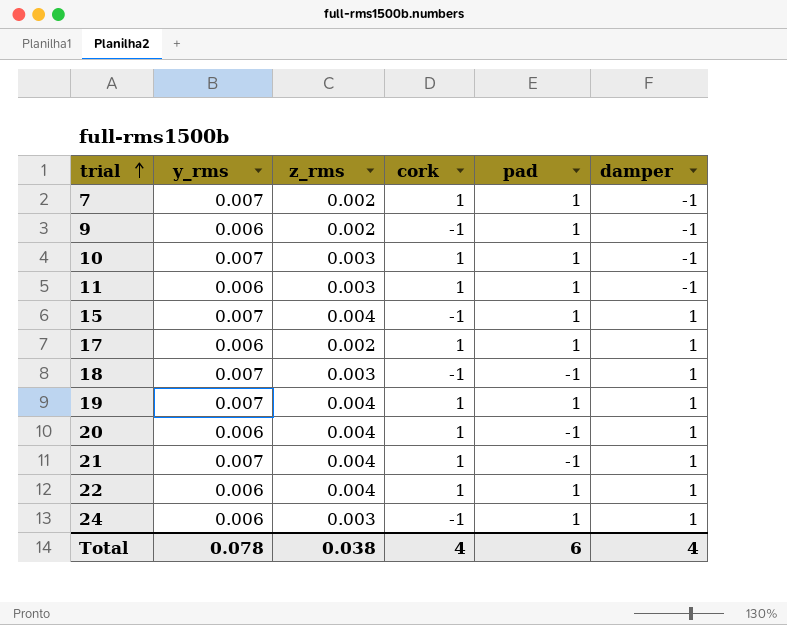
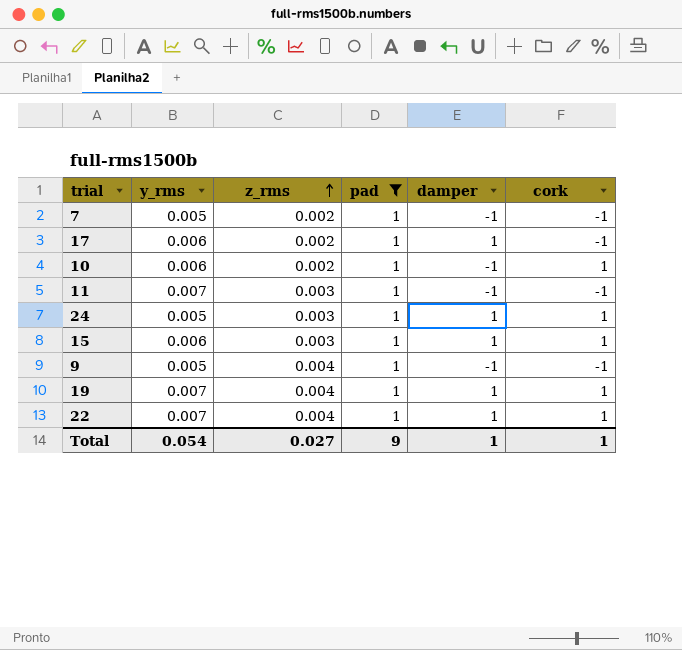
filter: none -> pad = 1
row order: trial ascending -> z_rms ascending
column cork | position: 4 -> 6
7 | y_rms: 0.007 -> 0.005
7 | cork: 1 -> -1
17 | cork: 1 -> -1
10 | y_rms: 0.007 -> 0.006
10 | z_rms: 0.003 -> 0.002
11 | y_rms: 0.006 -> 0.007
11 | cork: 1 -> -1
24 | y_rms: 0.006 -> 0.005
24 | cork: -1 -> 1
15 | y_rms: 0.007 -> 0.006
15 | z_rms: 0.004 -> 0.003
15 | cork: -1 -> 1
9 | y_rms: 0.006 -> 0.005
9 | z_rms: 0.002 -> 0.004
22 | y_rms: 0.006 -> 0.007
Total | y_rms: 0.078 -> 0.054
Total | z_rms: 0.038 -> 0.027
Total | pad: 6 -> 9
Total | damper: 4 -> 1
Total | cork: 4 -> 1

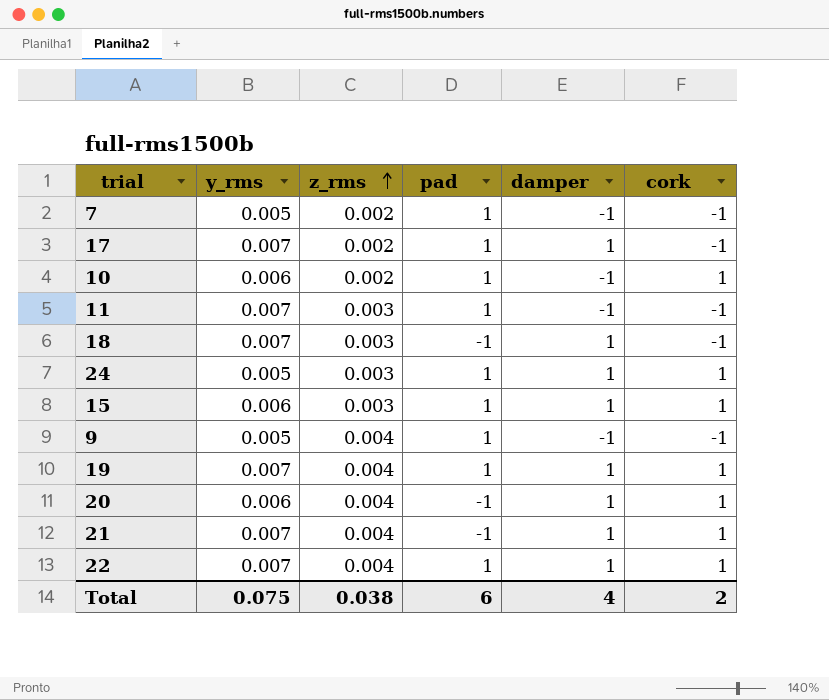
filter: pad = 1 -> none
17 | y_rms: 0.006 -> 0.007
Total | y_rms: 0.054 -> 0.075
Total | z_rms: 0.027 -> 0.038
Total | pad: 9 -> 6
Total | damper: 1 -> 4
Total | cork: 1 -> 2

